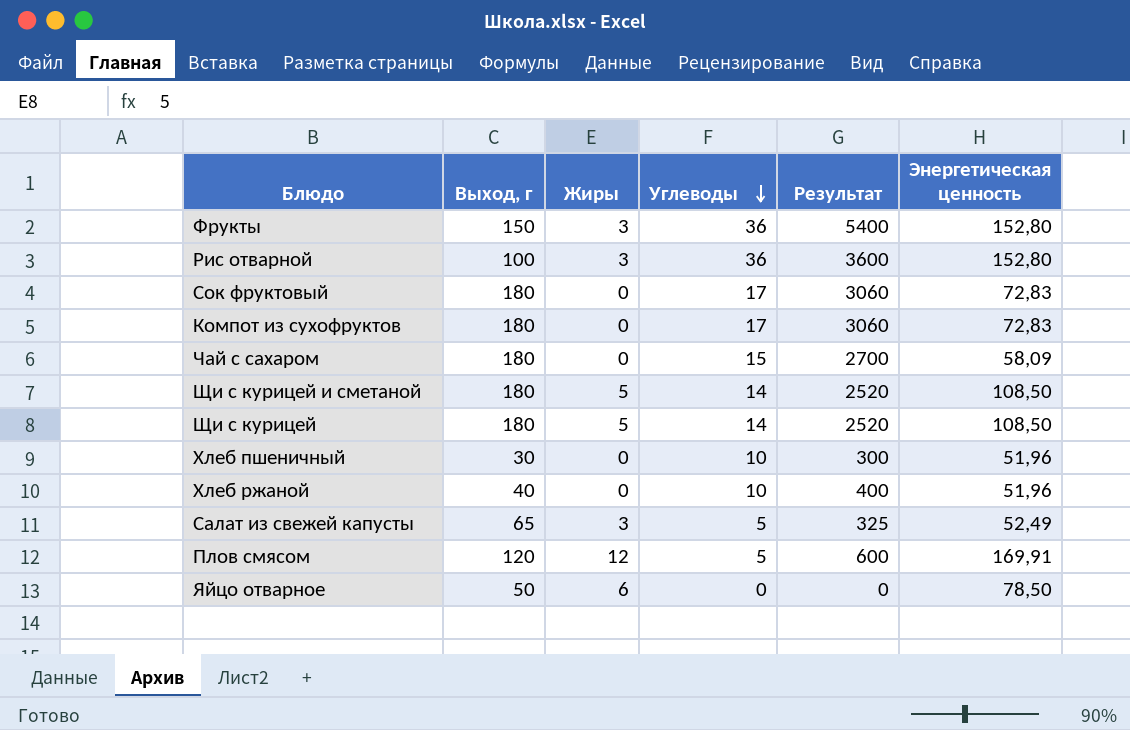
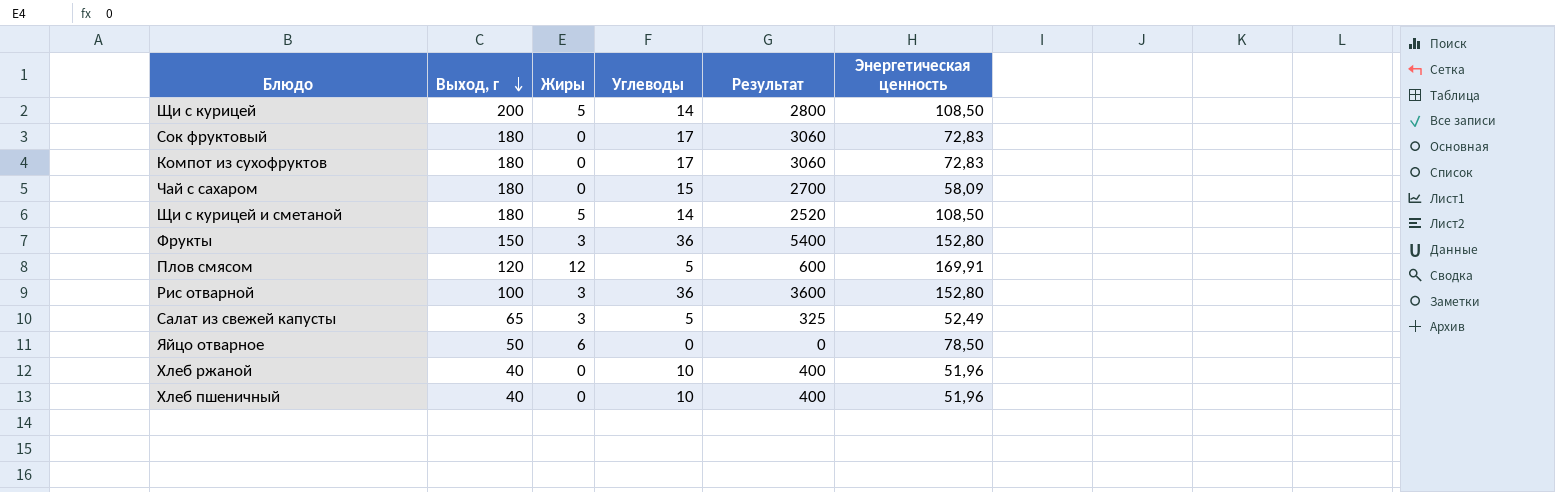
row order: Углеводы descending -> Выход, г descending
Щи с курицей | Выход, г: 180 -> 200
Щи с курицей | Результат: 2520 -> 2800
Хлеб пшеничный | Выход, г: 30 -> 40
Хлеб пшеничный | Результат: 300 -> 400

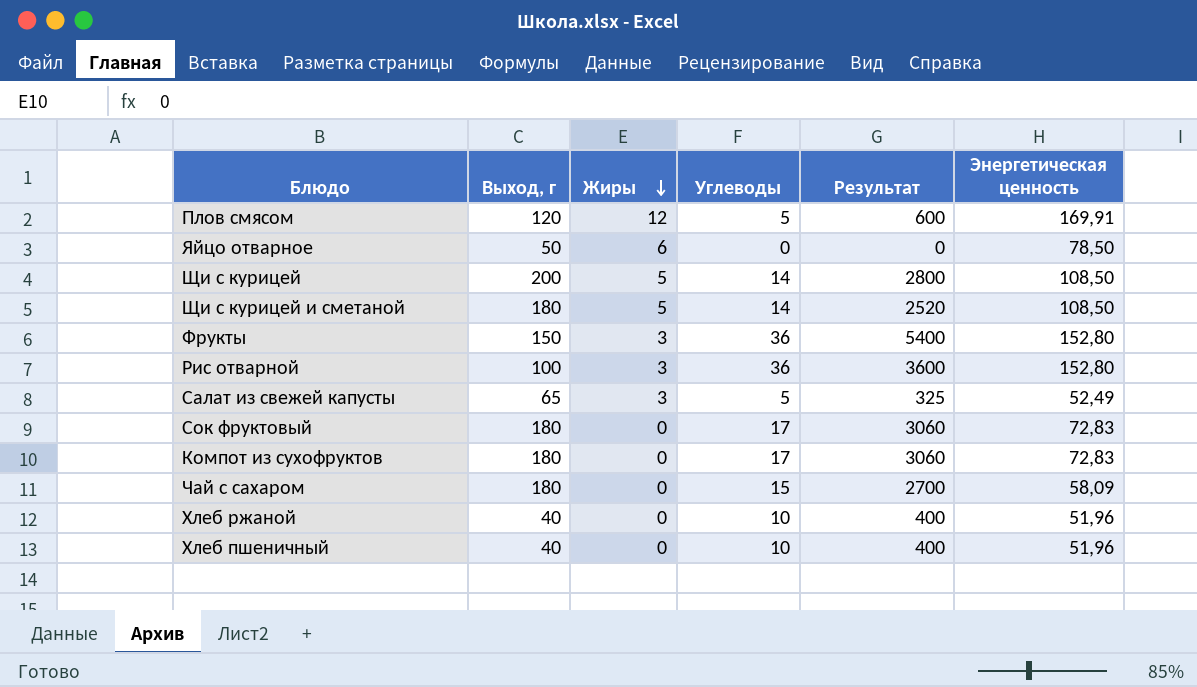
row order: Выход, г descending -> Жиры descending

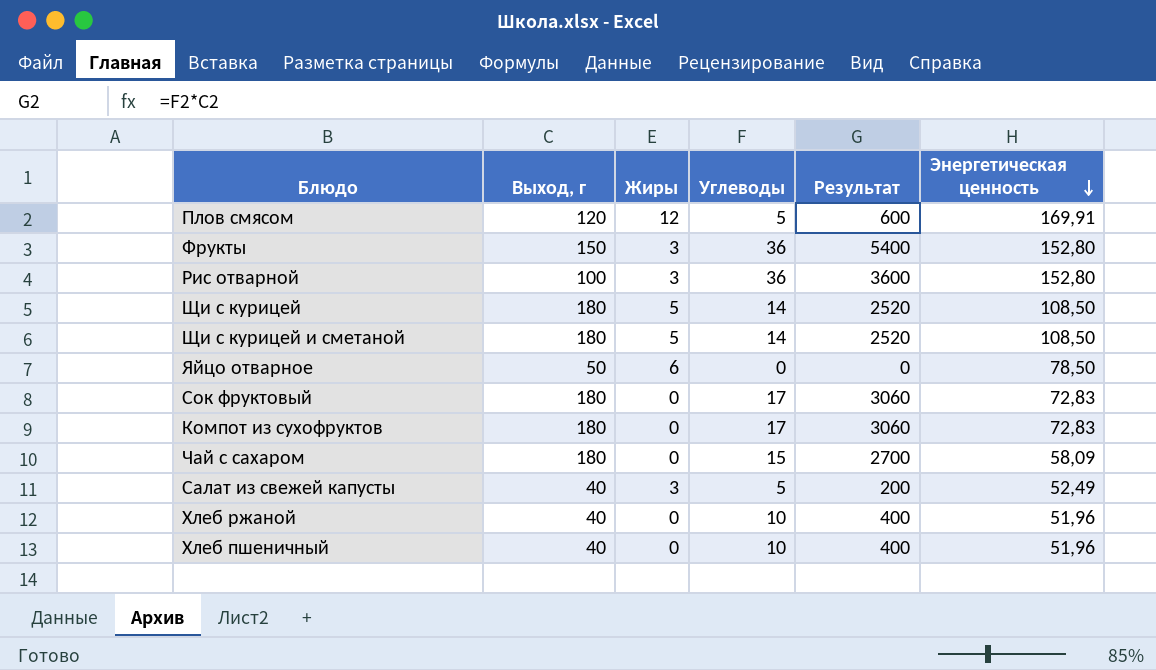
row order: Жиры descending -> Энергетическая ценность descending
Щи с курицей | Выход, г: 200 -> 180
Щи с курицей | Результат: 2800 -> 2520
Салат из свежей капусты | Выход, г: 65 -> 40
Салат из свежей капусты | Результат: 325 -> 200

